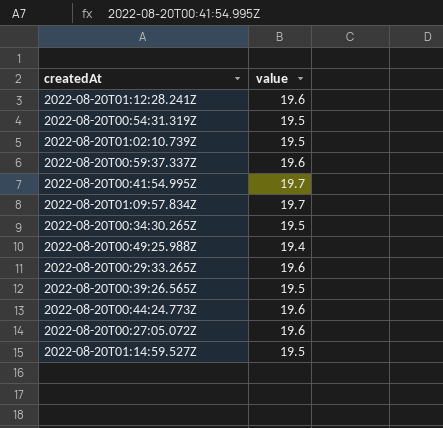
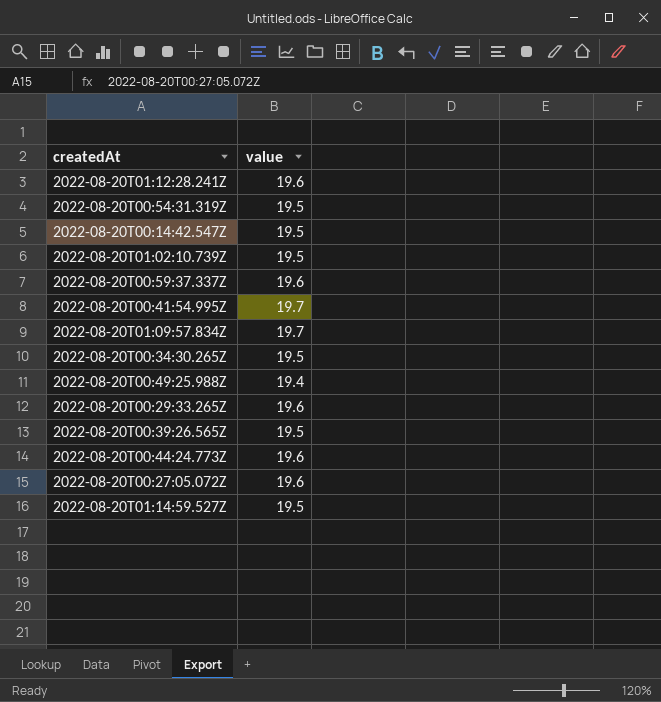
row 2022-08-20T00:14:42.547Z: none -> 19.5

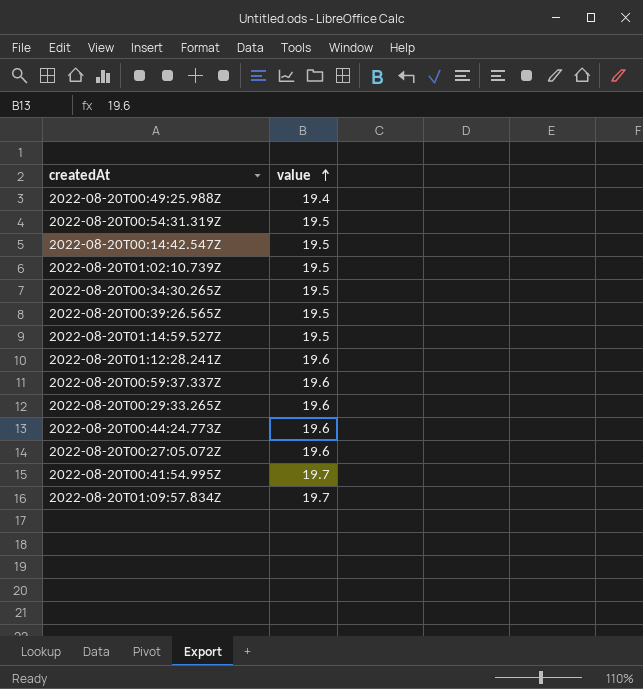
row order: none -> value ascending

